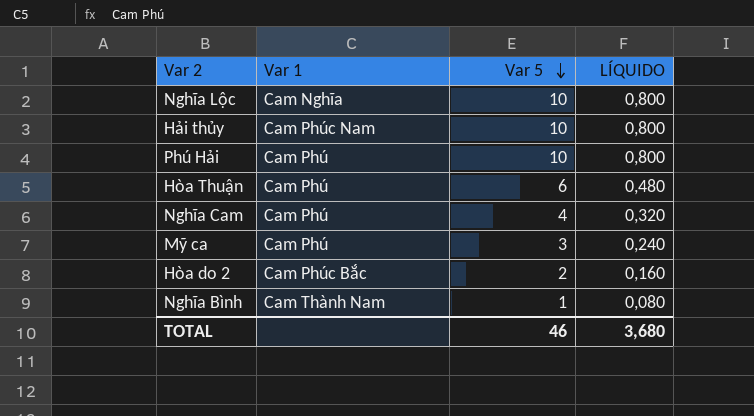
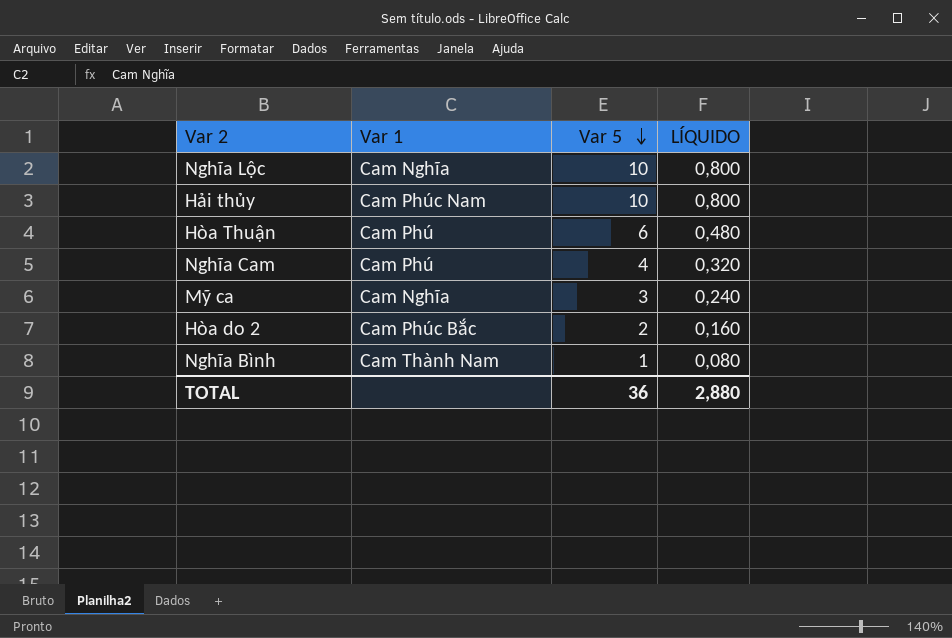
row Phú Hải: Cam Phú | 10 | 0,800 -> none
Mỹ ca | Var 1: Cam Phú -> Cam Nghĩa
TOTAL | Var 5: 46 -> 36
TOTAL | LÍQUIDO: 3,680 -> 2,880

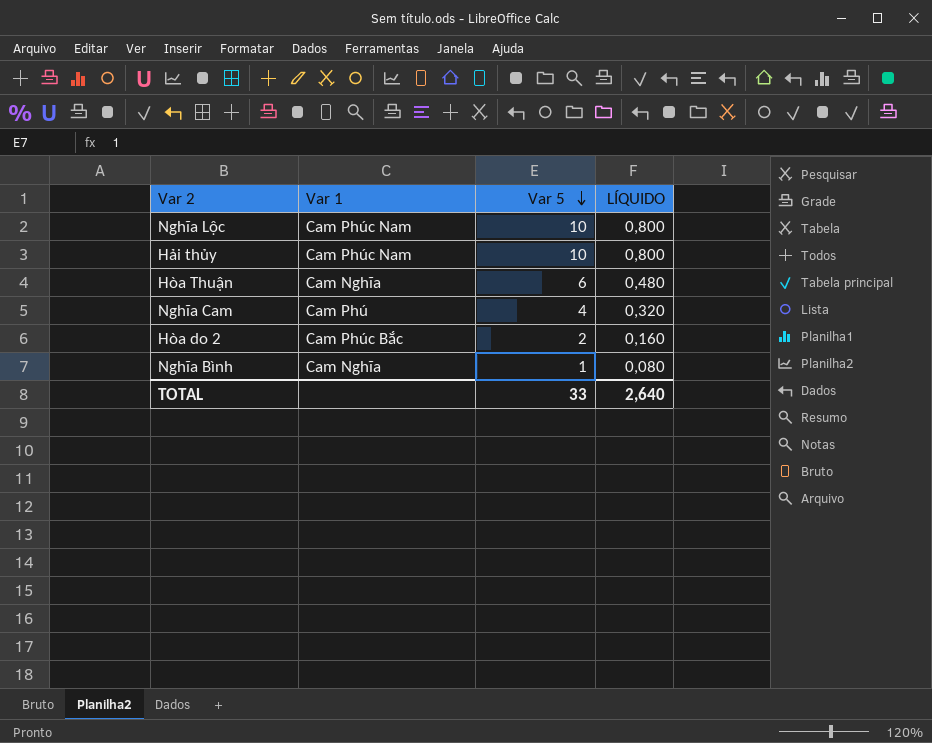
row Mỹ ca: Cam Nghĩa | 3 | 0,240 -> none
Nghĩa Lộc | Var 1: Cam Nghĩa -> Cam Phúc Nam
Hòa Thuận | Var 1: Cam Phú -> Cam Nghĩa
Nghĩa Bình | Var 1: Cam Thành Nam -> Cam Nghĩa
TOTAL | Var 5: 36 -> 33
TOTAL | LÍQUIDO: 2,880 -> 2,640

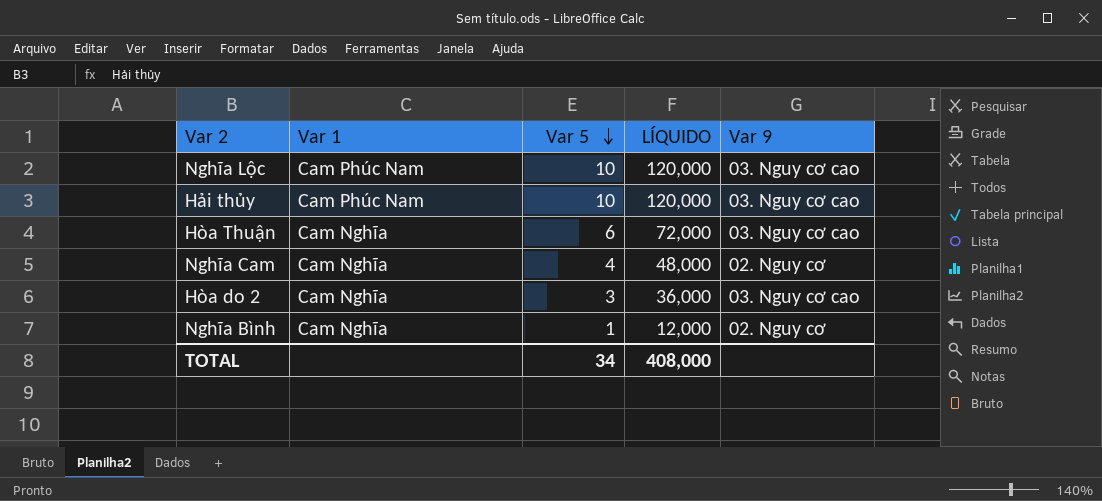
column LÍQUIDO | formula: [Var 5] * 0,08 -> [Var 5] * 12
column Var 9 | position: none -> 5
Nghĩa Cam | Var 1: Cam Phú -> Cam Nghĩa
Hòa do 2 | Var 1: Cam Phúc Bắc -> Cam Nghĩa
Hòa do 2 | Var 5: 2 -> 3
TOTAL | Var 5: 33 -> 34
TOTAL | LÍQUIDO: 2,640 -> 408,000

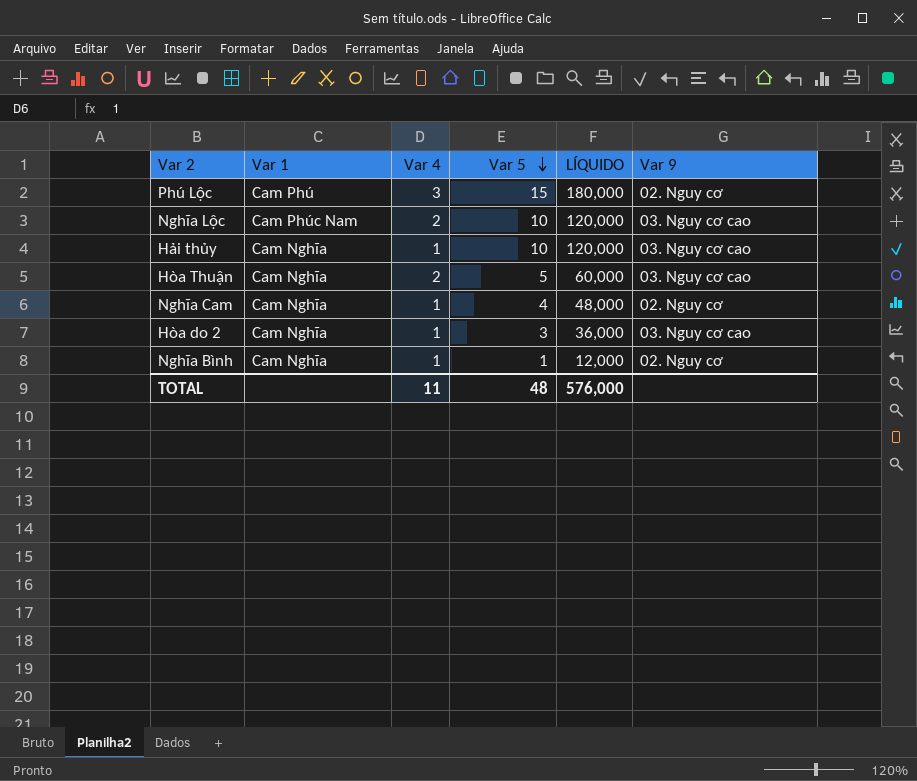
column Var 4 | position: none -> 3
row Phú Lộc: none -> Cam Phú | 3 | 15 | 180,000 | 02. Nguy cơ
Hải thủy | Var 1: Cam Phúc Nam -> Cam Nghĩa
Hòa Thuận | Var 5: 6 -> 5
Hòa Thuận | LÍQUIDO: 72,000 -> 60,000
TOTAL | Var 5: 34 -> 48
TOTAL | LÍQUIDO: 408,000 -> 576,000

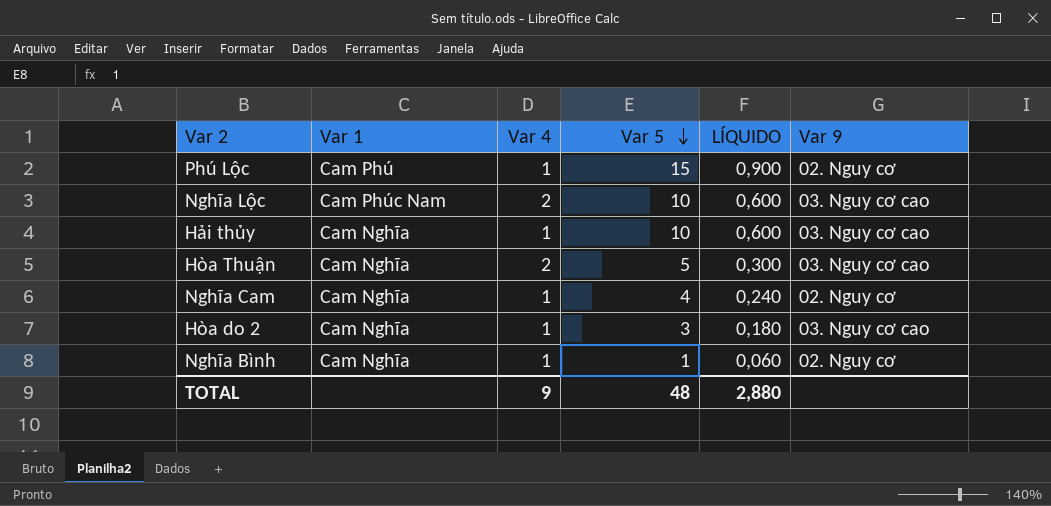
column LÍQUIDO | formula: [Var 5] * 12 -> [Var 5] * 0,06
Phú Lộc | Var 4: 3 -> 1
TOTAL | Var 4: 11 -> 9
TOTAL | LÍQUIDO: 576,000 -> 2,880

